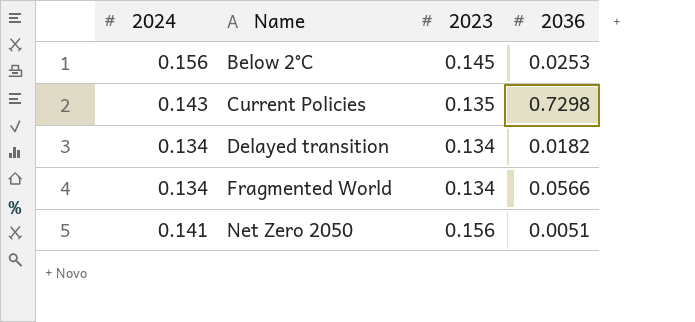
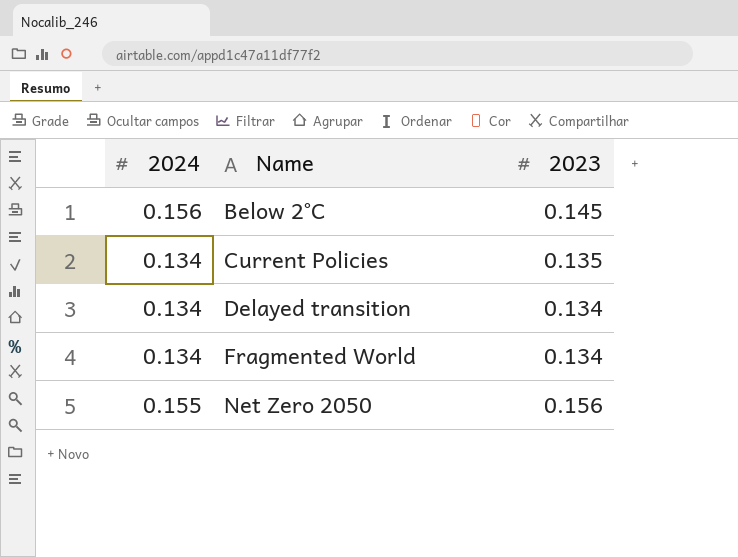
column 2036 | position: 4 -> none
Current Policies | 2024: 0.143 -> 0.134
Net Zero 2050 | 2024: 0.141 -> 0.155

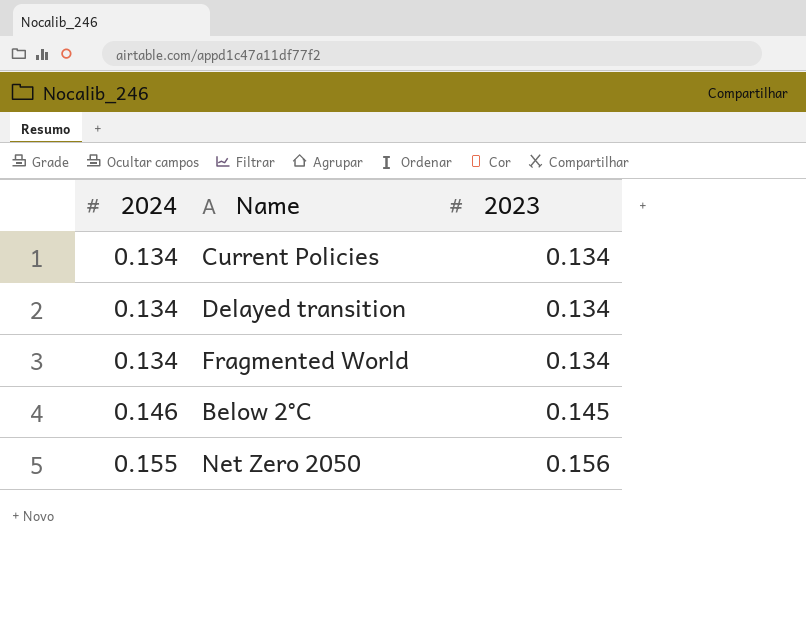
row order: Name ascending -> 2024 ascending
Current Policies | 2023: 0.135 -> 0.134
Below 2°C | 2024: 0.156 -> 0.146

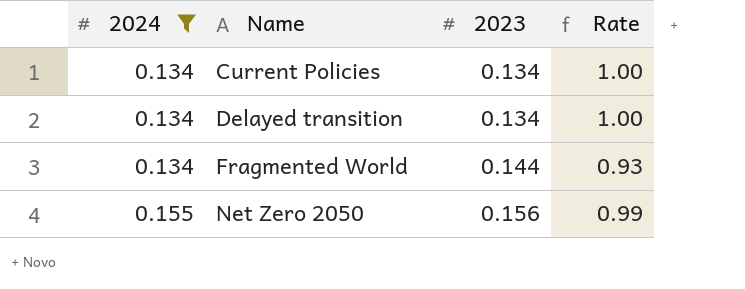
filter: none -> 2024 != 0.146
column Rate | formula: none -> [2024] / [2023]
Fragmented World | 2023: 0.134 -> 0.144

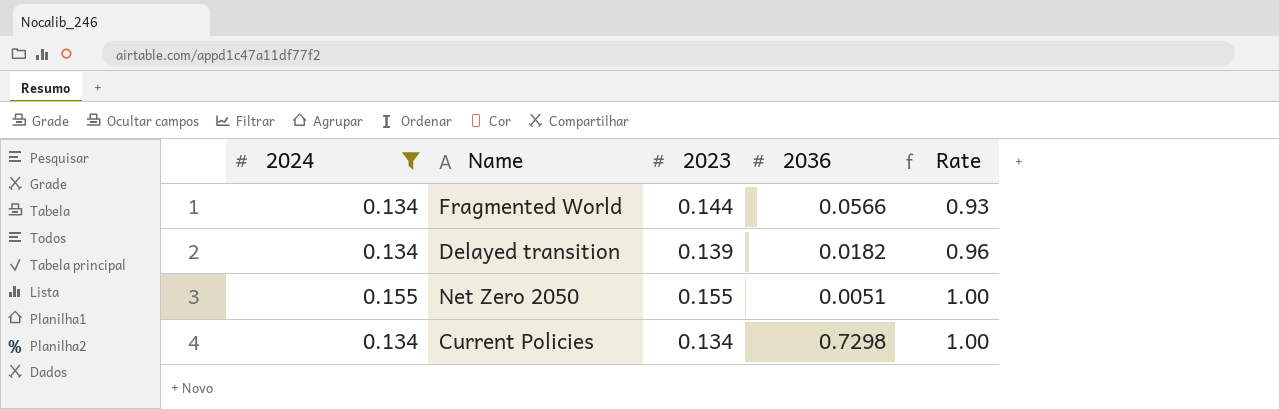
row order: 2024 ascending -> Rate ascending
column 2036 | position: none -> 4
Delayed transition | 2023: 0.134 -> 0.139
Delayed transition | Rate: 1.00 -> 0.96
Net Zero 2050 | 2023: 0.156 -> 0.155
Net Zero 2050 | Rate: 0.99 -> 1.00

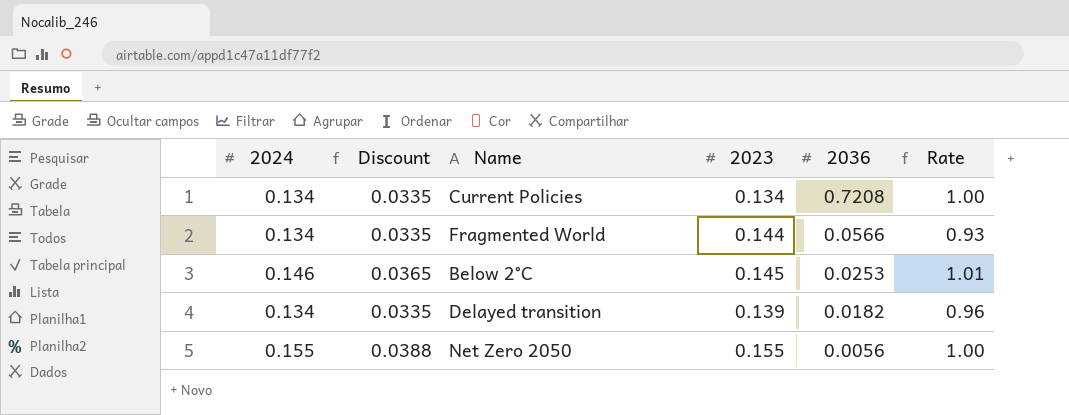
filter: 2024 != 0.146 -> none
row order: Rate ascending -> 2036 descending
column Discount | formula: none -> [2024] * 0.25
Current Policies | 2036: 0.7298 -> 0.7208
Net Zero 2050 | 2036: 0.0051 -> 0.0056

